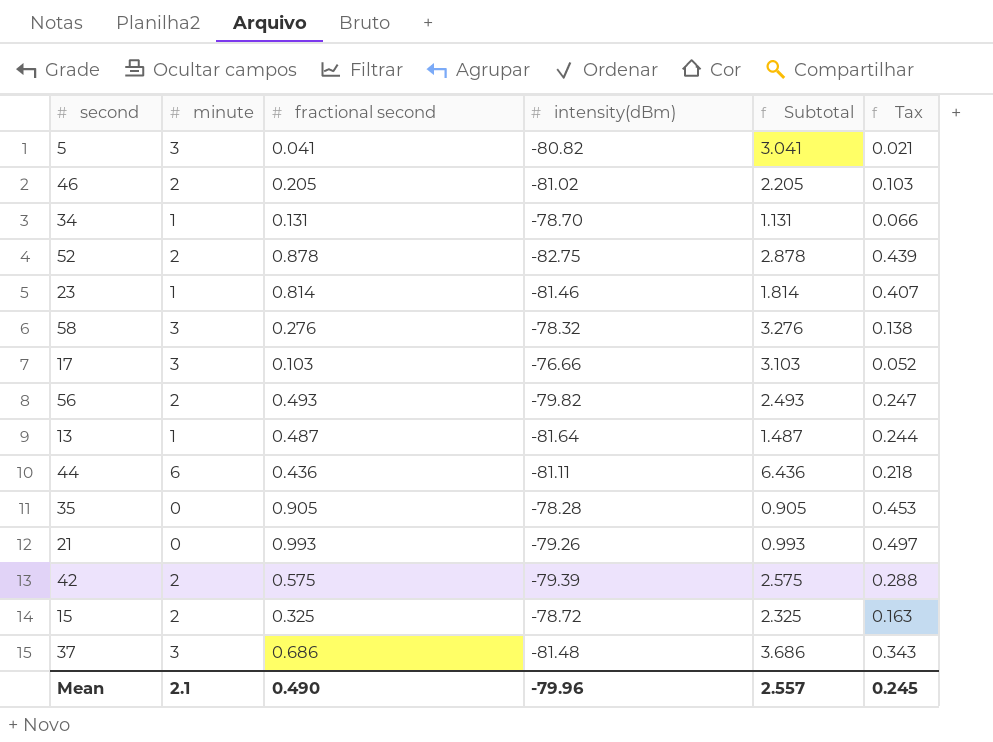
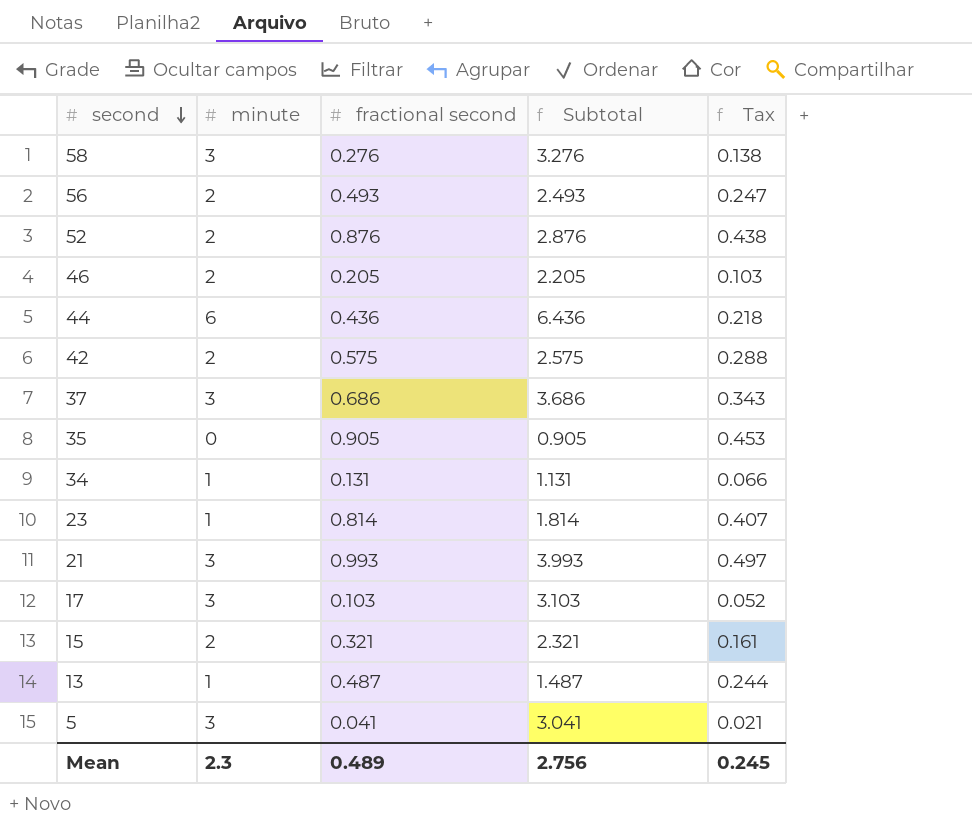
row order: none -> second descending
column intensity(dBm) | position: 4 -> none
52 | fractional second: 0.878 -> 0.876
52 | Subtotal: 2.878 -> 2.876
52 | Tax: 0.439 -> 0.438
21 | minute: 0 -> 3
21 | Subtotal: 0.993 -> 3.993
15 | fractional second: 0.325 -> 0.321
15 | Subtotal: 2.325 -> 2.321
15 | Tax: 0.163 -> 0.161
Mean | minute: 2.1 -> 2.3
Mean | fractional second: 0.490 -> 0.489
Mean | Subtotal: 2.557 -> 2.756

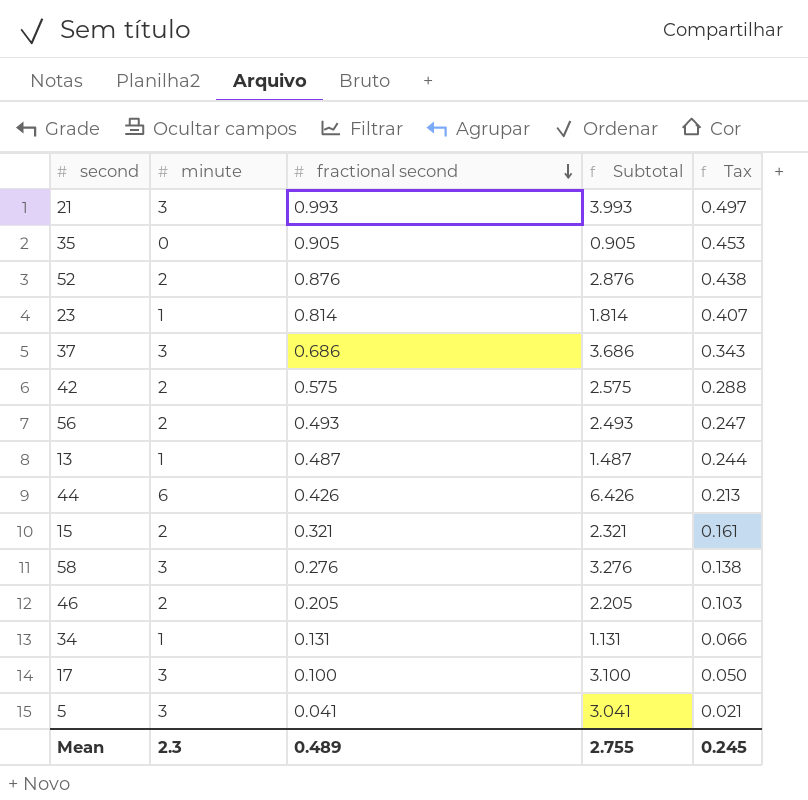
row order: second descending -> fractional second descending
44 | fractional second: 0.436 -> 0.426
44 | Subtotal: 6.436 -> 6.426
44 | Tax: 0.218 -> 0.213
17 | fractional second: 0.103 -> 0.100
17 | Subtotal: 3.103 -> 3.100
17 | Tax: 0.052 -> 0.050
Mean | Subtotal: 2.756 -> 2.755

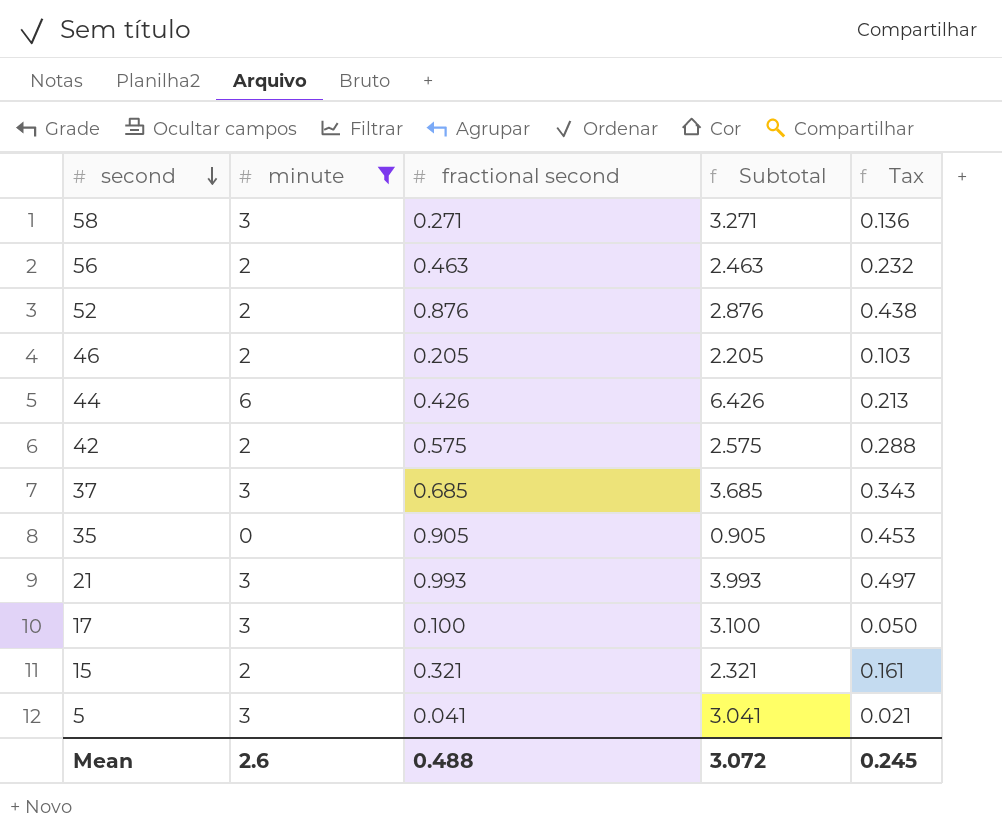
filter: none -> minute != 1
row order: fractional second descending -> second descending
58 | fractional second: 0.276 -> 0.271
58 | Subtotal: 3.276 -> 3.271
58 | Tax: 0.138 -> 0.136
56 | fractional second: 0.493 -> 0.463
56 | Subtotal: 2.493 -> 2.463
56 | Tax: 0.247 -> 0.232
37 | fractional second: 0.686 -> 0.685
37 | Subtotal: 3.686 -> 3.685
Mean | minute: 2.3 -> 2.6
Mean | fractional second: 0.489 -> 0.488
Mean | Subtotal: 2.755 -> 3.072

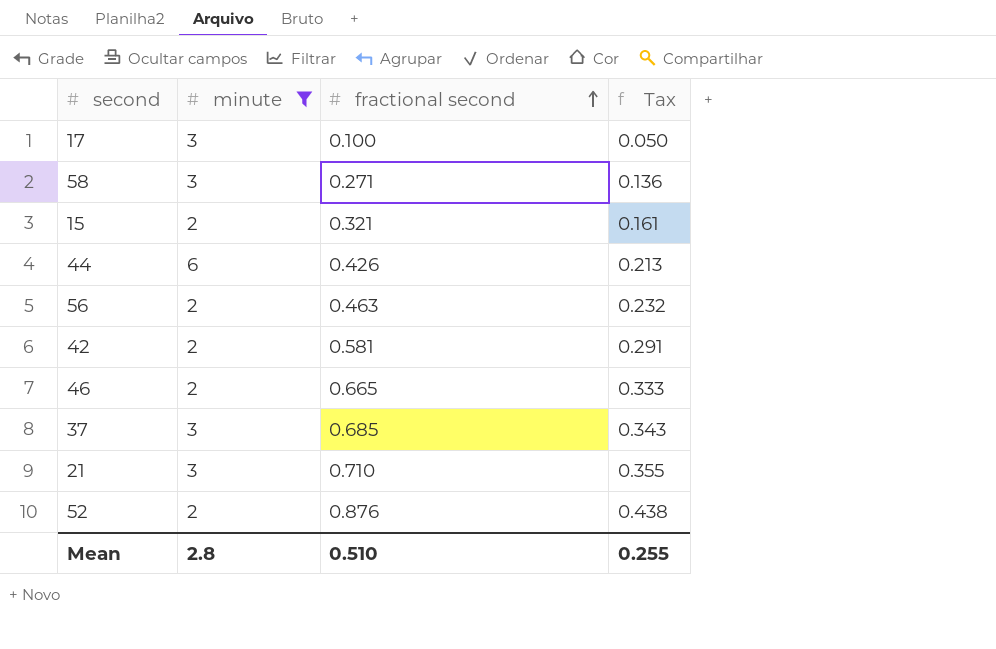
row order: second descending -> fractional second ascending
column Subtotal | formula: [minute] + [fractional second] -> none
row 35: 0 | 0.905 | 0.905 | 0.453 -> none
row 5: 3 | 0.041 | 3.041 | 0.021 -> none
42 | fractional second: 0.575 -> 0.581
42 | Tax: 0.288 -> 0.291
46 | fractional second: 0.205 -> 0.665
46 | Tax: 0.103 -> 0.333
21 | fractional second: 0.993 -> 0.710
21 | Tax: 0.497 -> 0.355
Mean | minute: 2.6 -> 2.8
Mean | fractional second: 0.488 -> 0.510
Mean | Tax: 0.245 -> 0.255

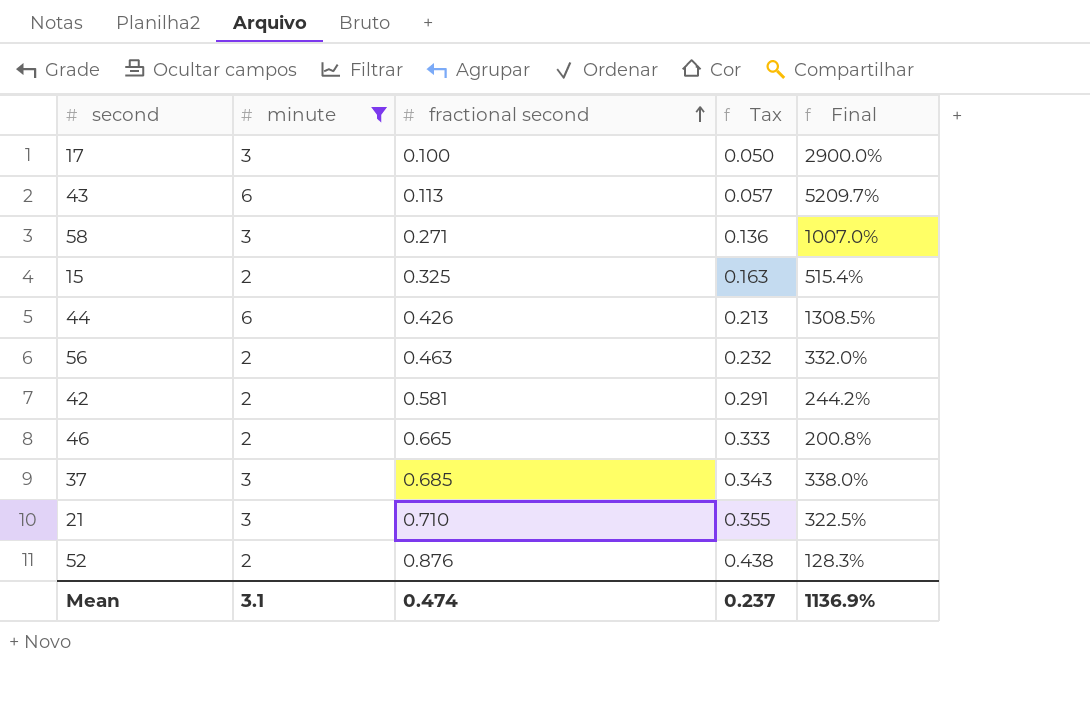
column Final | formula: none -> ([minute] - [fractional second]) / [fractional second]
row 43: none -> 6 | 0.113 | 0.057 | 5209.7%
15 | fractional second: 0.321 -> 0.325
15 | Tax: 0.161 -> 0.163
Mean | minute: 2.8 -> 3.1
Mean | fractional second: 0.510 -> 0.474
Mean | Tax: 0.255 -> 0.237

